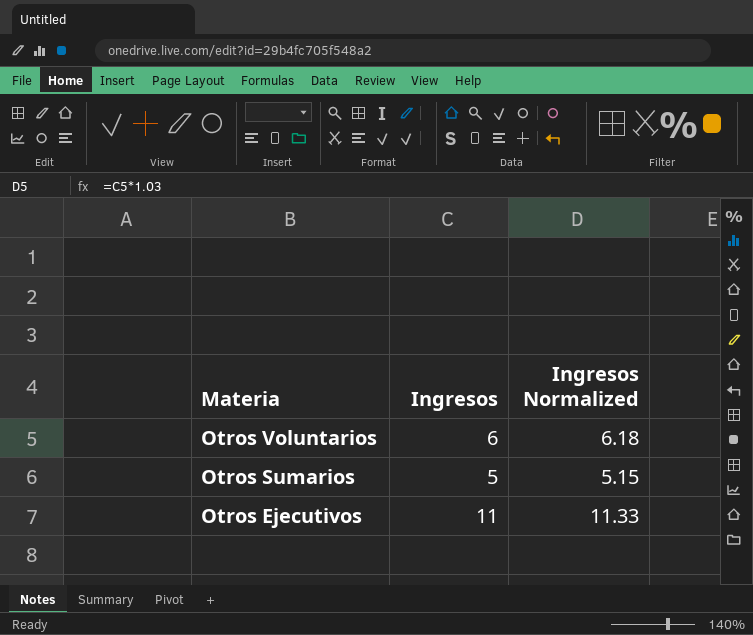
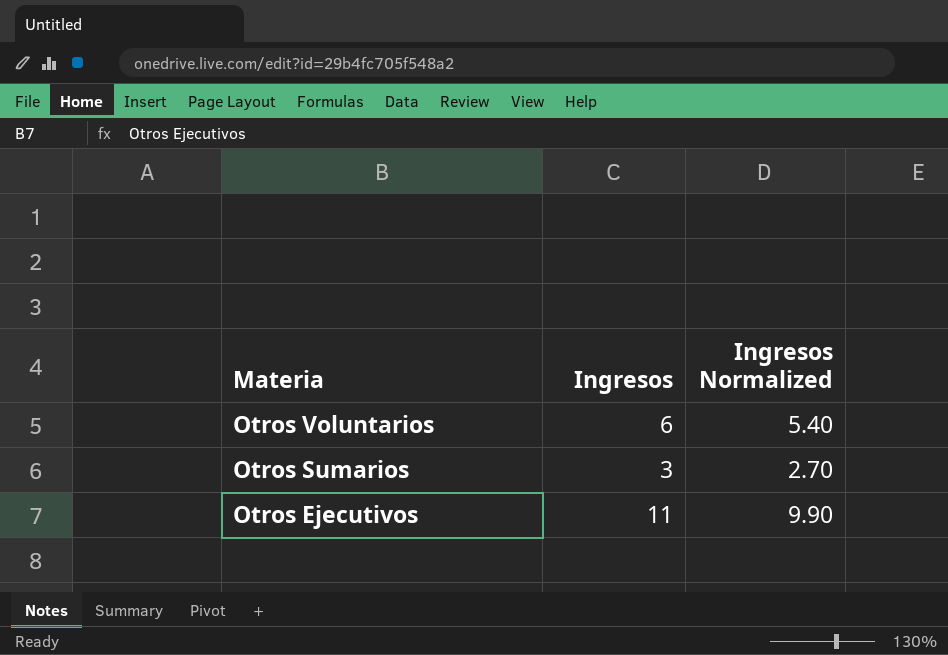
column Ingresos Normalized | formula: [Ingresos] * 1.03 -> [Ingresos] * 0.9
Otros Sumarios | Ingresos: 5 -> 3

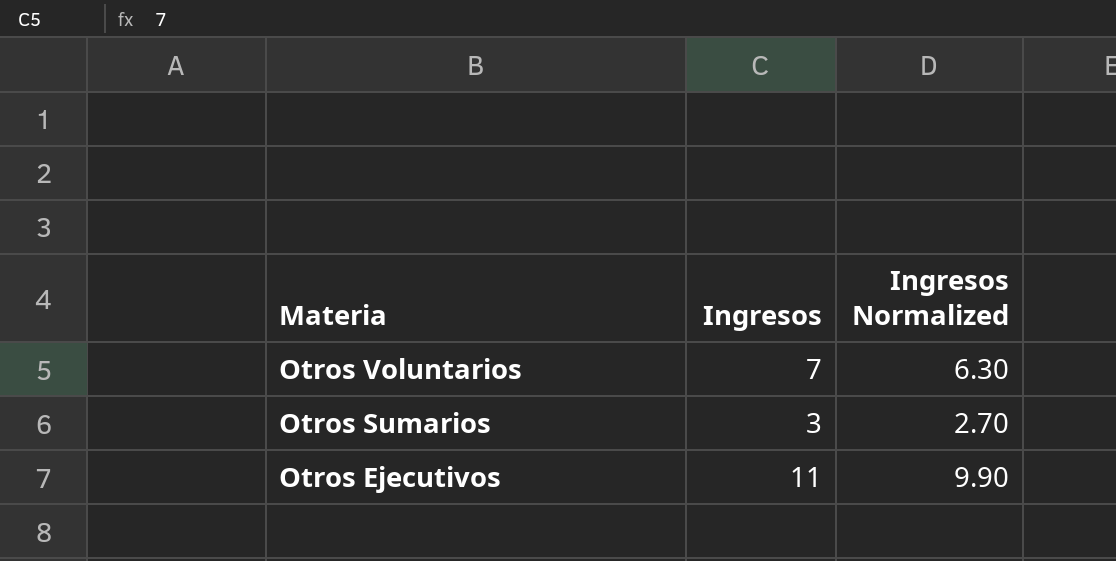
Otros Voluntarios | Ingresos: 6 -> 7
Otros Voluntarios | Ingresos Normalized: 5.40 -> 6.30

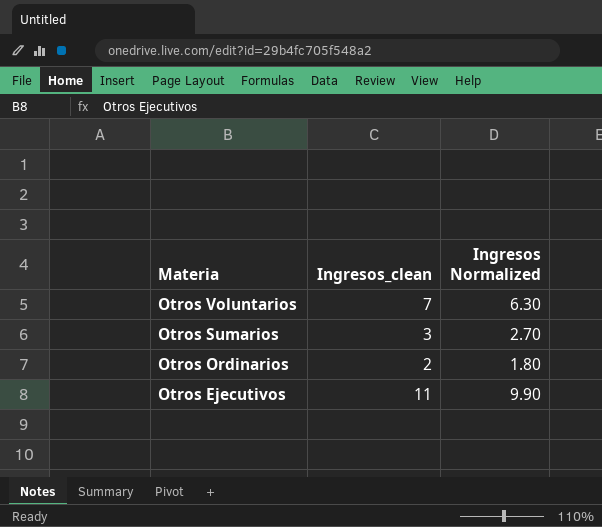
column name: Ingresos -> Ingresos_clean
row Otros Ordinarios: none -> 2 | 1.80

